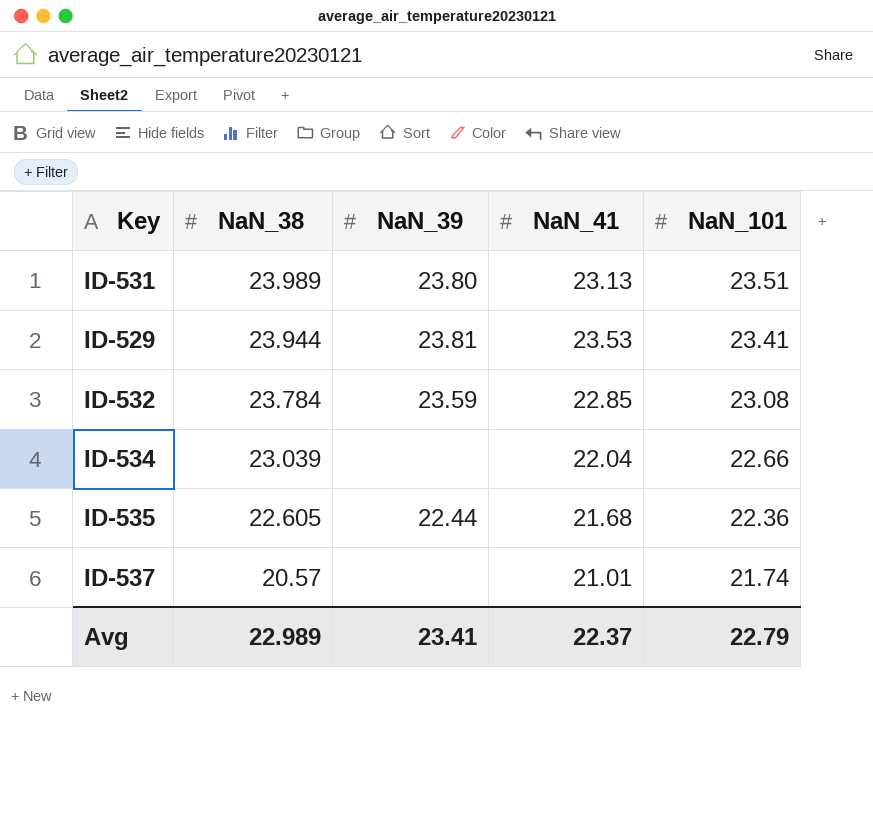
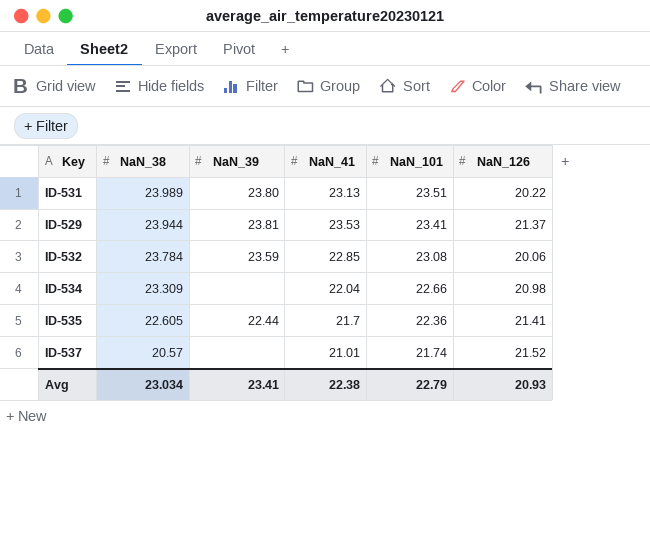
column NaN_126 | position: none -> 6
ID-534 | NaN_38: 23.039 -> 23.309
ID-535 | NaN_41: 21.68 -> 21.7
Avg | NaN_38: 22.989 -> 23.034
Avg | NaN_41: 22.37 -> 22.38

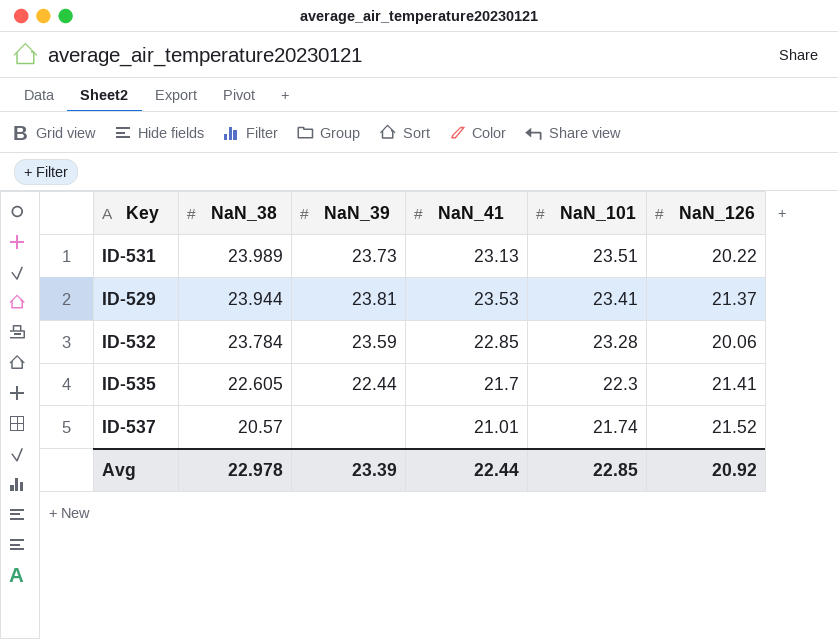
row ID-534: 23.309 | none | 22.04 | 22.66 | 20.98 -> none
ID-531 | NaN_39: 23.80 -> 23.73
ID-532 | NaN_101: 23.08 -> 23.28
ID-535 | NaN_101: 22.36 -> 22.3
Avg | NaN_38: 23.034 -> 22.978
Avg | NaN_39: 23.41 -> 23.39
Avg | NaN_41: 22.38 -> 22.44
Avg | NaN_101: 22.79 -> 22.85
Avg | NaN_126: 20.93 -> 20.92

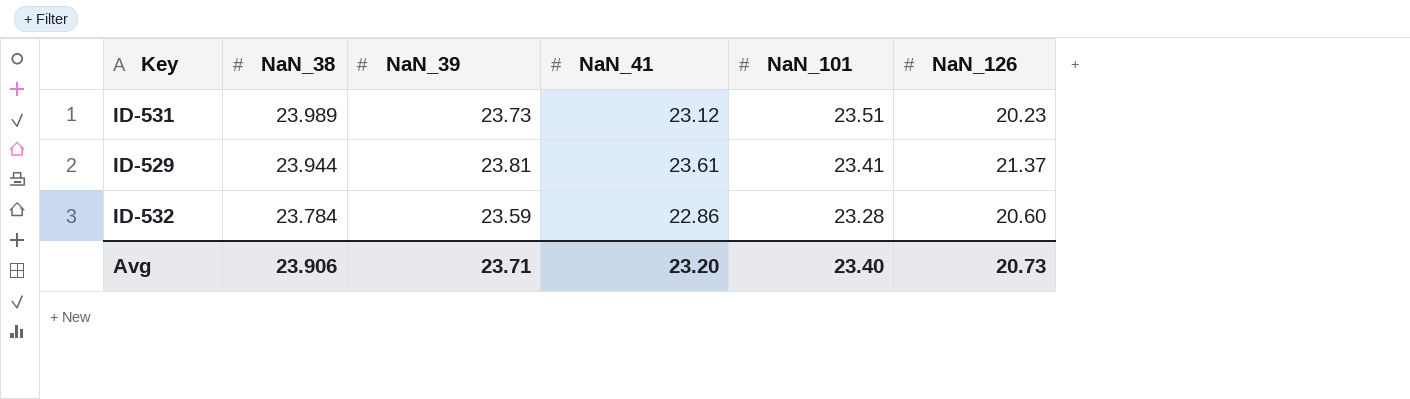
row ID-535: 22.605 | 22.44 | 21.7 | 22.3 | 21.41 -> none
row ID-537: 20.57 | none | 21.01 | 21.74 | 21.52 -> none
ID-531 | NaN_41: 23.13 -> 23.12
ID-531 | NaN_126: 20.22 -> 20.23
ID-529 | NaN_41: 23.53 -> 23.61
ID-532 | NaN_41: 22.85 -> 22.86
ID-532 | NaN_126: 20.06 -> 20.60
Avg | NaN_38: 22.978 -> 23.906
Avg | NaN_39: 23.39 -> 23.71
Avg | NaN_41: 22.44 -> 23.20
Avg | NaN_101: 22.85 -> 23.40
Avg | NaN_126: 20.92 -> 20.73

